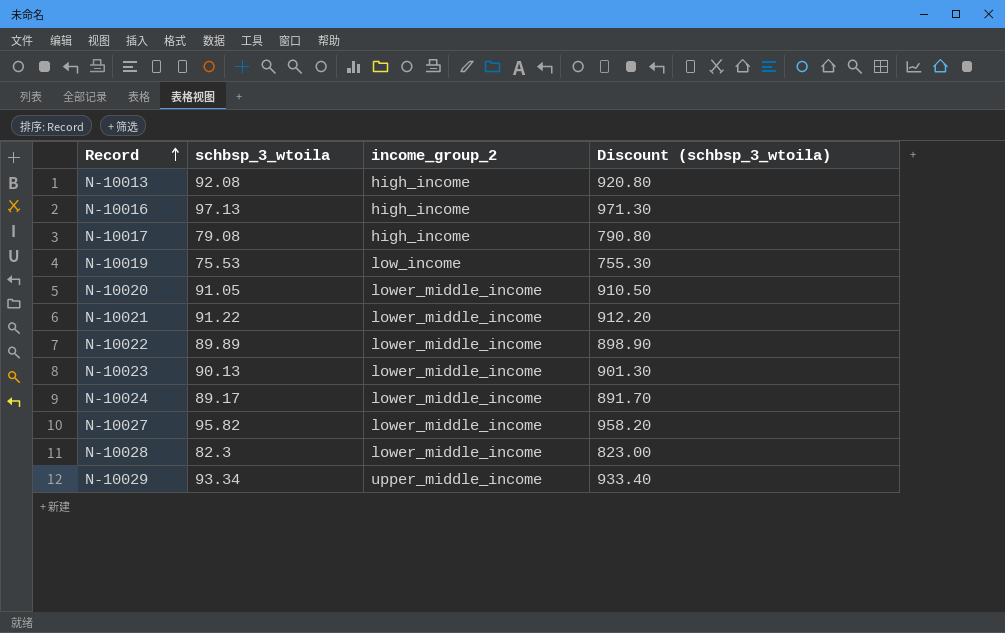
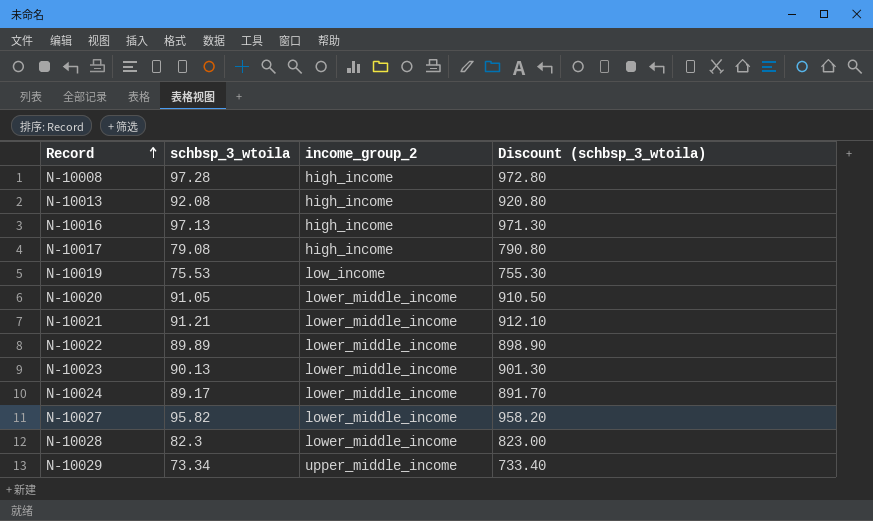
row N-10008: none -> 97.28 | high_income | 972.80
N-10021 | schbsp_3_wtoila: 91.22 -> 91.21
N-10021 | Discount (schbsp_3_wtoila): 912.20 -> 912.10
N-10029 | schbsp_3_wtoila: 93.34 -> 73.34
N-10029 | Discount (schbsp_3_wtoila): 933.40 -> 733.40

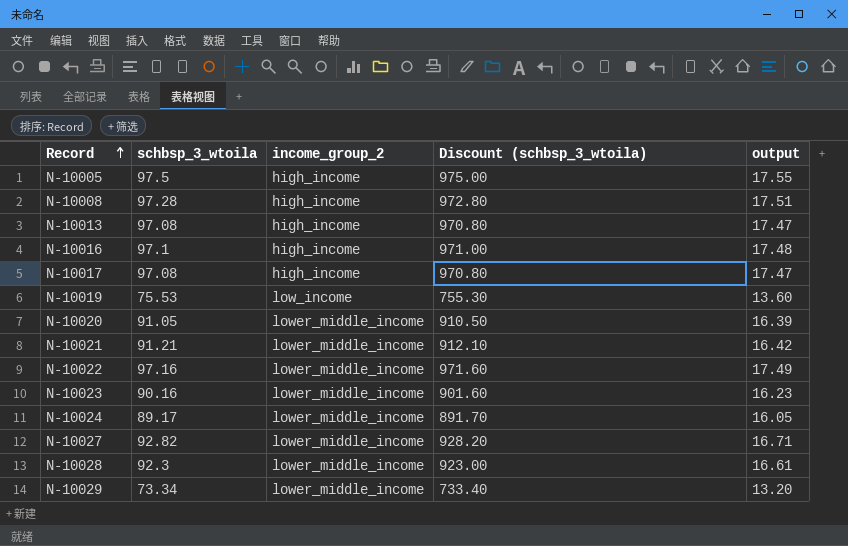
column output | formula: none -> [schbsp_3_wtoila] * 0.18
row N-10005: none -> 97.5 | high_income | 975.00 | 17.55
N-10013 | schbsp_3_wtoila: 92.08 -> 97.08
N-10013 | Discount (schbsp_3_wtoila): 920.80 -> 970.80
N-10016 | schbsp_3_wtoila: 97.13 -> 97.1
N-10016 | Discount (schbsp_3_wtoila): 971.30 -> 971.00
N-10017 | schbsp_3_wtoila: 79.08 -> 97.08
N-10017 | Discount (schbsp_3_wtoila): 790.80 -> 970.80
N-10022 | schbsp_3_wtoila: 89.89 -> 97.16
N-10022 | Discount (schbsp_3_wtoila): 898.90 -> 971.60
N-10023 | schbsp_3_wtoila: 90.13 -> 90.16
N-10023 | Discount (schbsp_3_wtoila): 901.30 -> 901.60
N-10027 | schbsp_3_wtoila: 95.82 -> 92.82
N-10027 | Discount (schbsp_3_wtoila): 958.20 -> 928.20
N-10028 | schbsp_3_wtoila: 82.3 -> 92.3
N-10028 | Discount (schbsp_3_wtoila): 823.00 -> 923.00
N-10029 | income_group_2: upper_middle_income -> lower_middle_income

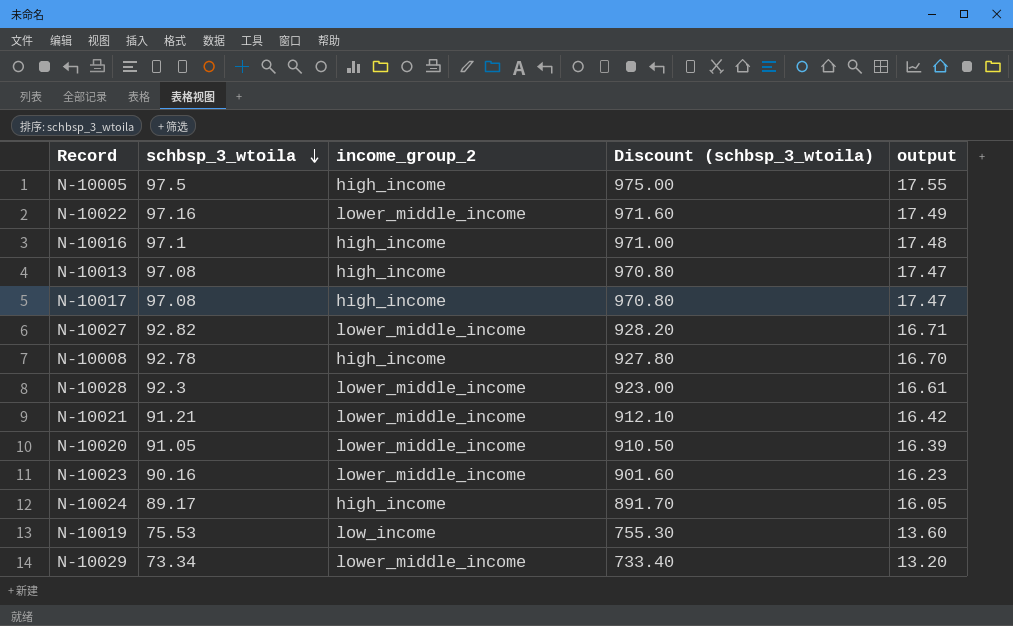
row order: Record ascending -> schbsp_3_wtoila descending
N-10008 | schbsp_3_wtoila: 97.28 -> 92.78
N-10008 | Discount (schbsp_3_wtoila): 972.80 -> 927.80
N-10008 | output: 17.51 -> 16.70
N-10024 | income_group_2: lower_middle_income -> high_income

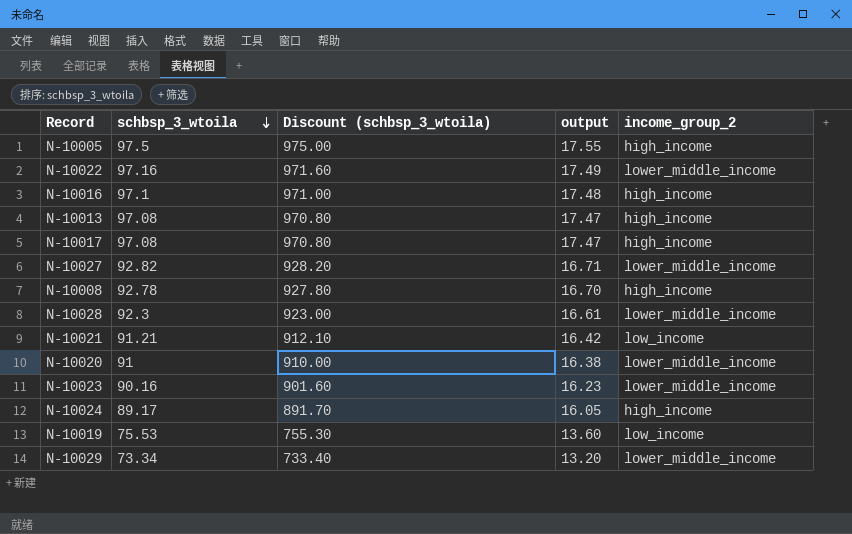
column income_group_2 | position: 3 -> 5
N-10021 | income_group_2: lower_middle_income -> low_income
N-10020 | schbsp_3_wtoila: 91.05 -> 91
N-10020 | Discount (schbsp_3_wtoila): 910.50 -> 910.00
N-10020 | output: 16.39 -> 16.38

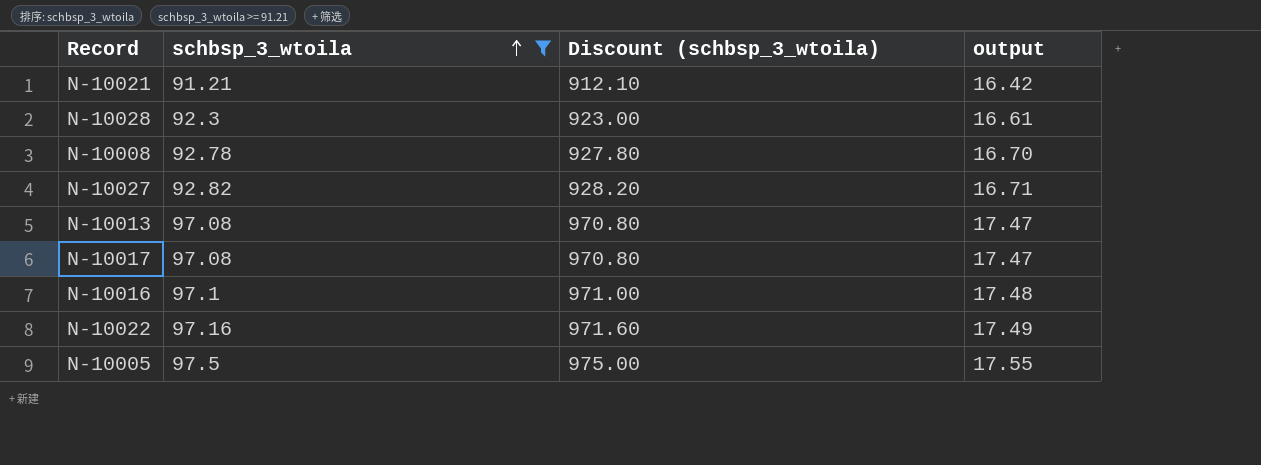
filter: none -> schbsp_3_wtoila >= 91.21
row order: schbsp_3_wtoila descending -> schbsp_3_wtoila ascending
column income_group_2 | position: 5 -> none

